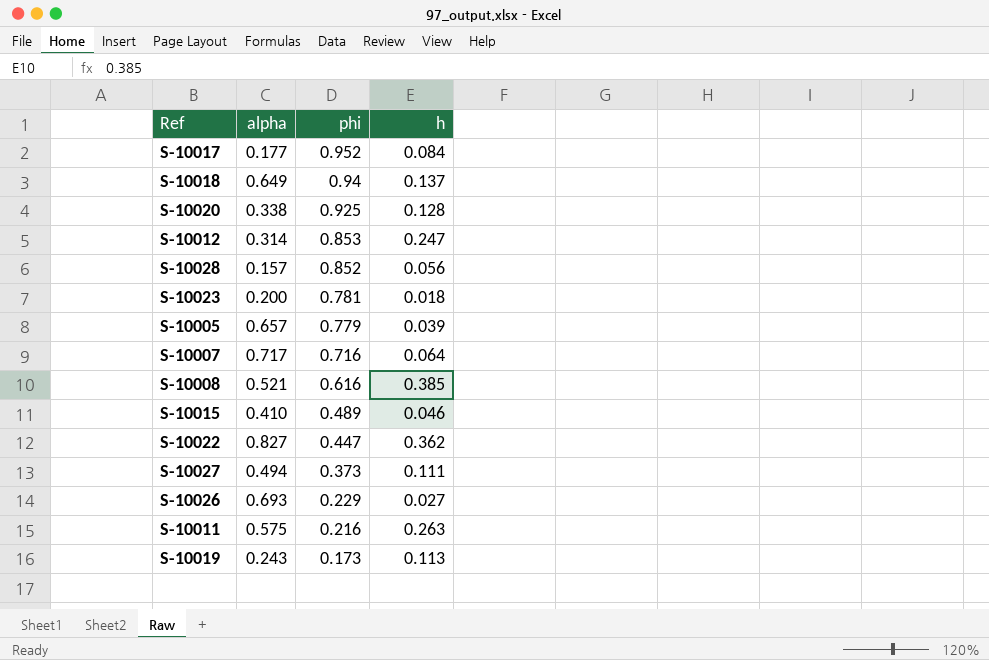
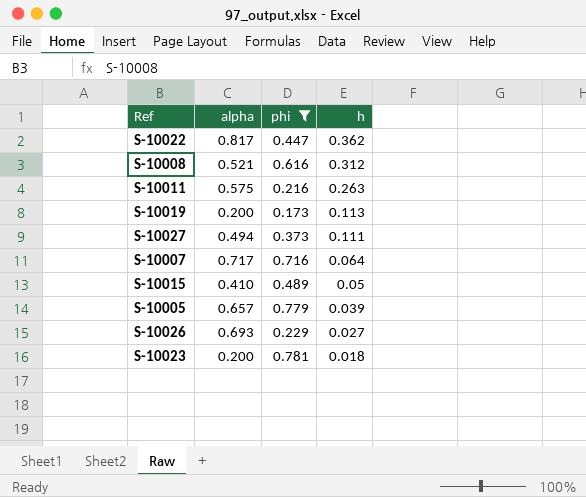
filter: none -> phi <= 0.781
row order: phi descending -> h descending
S-10022 | alpha: 0.827 -> 0.817
S-10008 | h: 0.385 -> 0.312
S-10019 | alpha: 0.243 -> 0.200
S-10015 | h: 0.046 -> 0.05

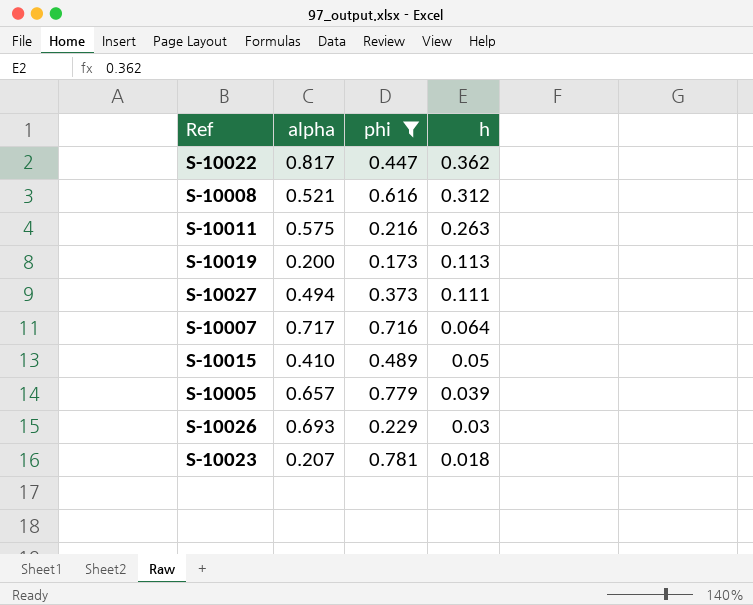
S-10026 | h: 0.027 -> 0.03
S-10023 | alpha: 0.200 -> 0.207

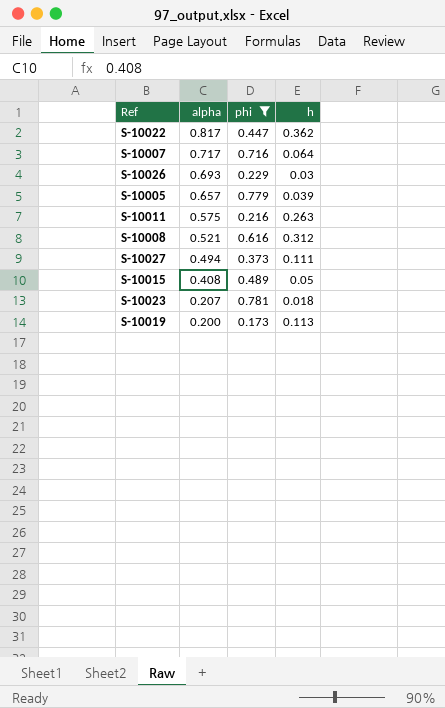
row order: h descending -> alpha descending
S-10015 | alpha: 0.410 -> 0.408

